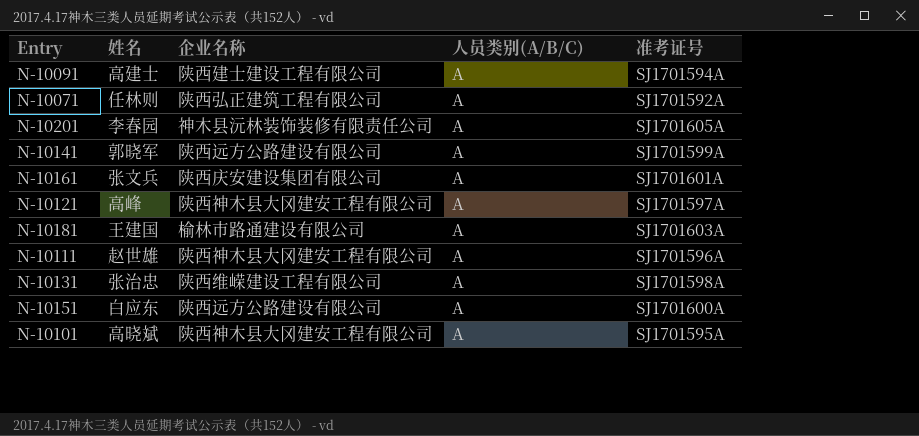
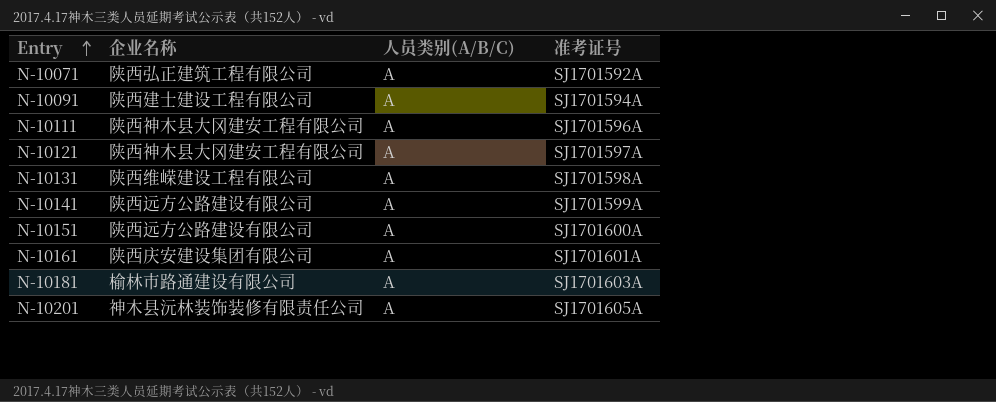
row order: none -> Entry ascending
column 姓名 | position: 2 -> none
row N-10101: 高晓斌 | 陕西神木县大冈建安工程有限公司 | A | SJ1701595A -> none

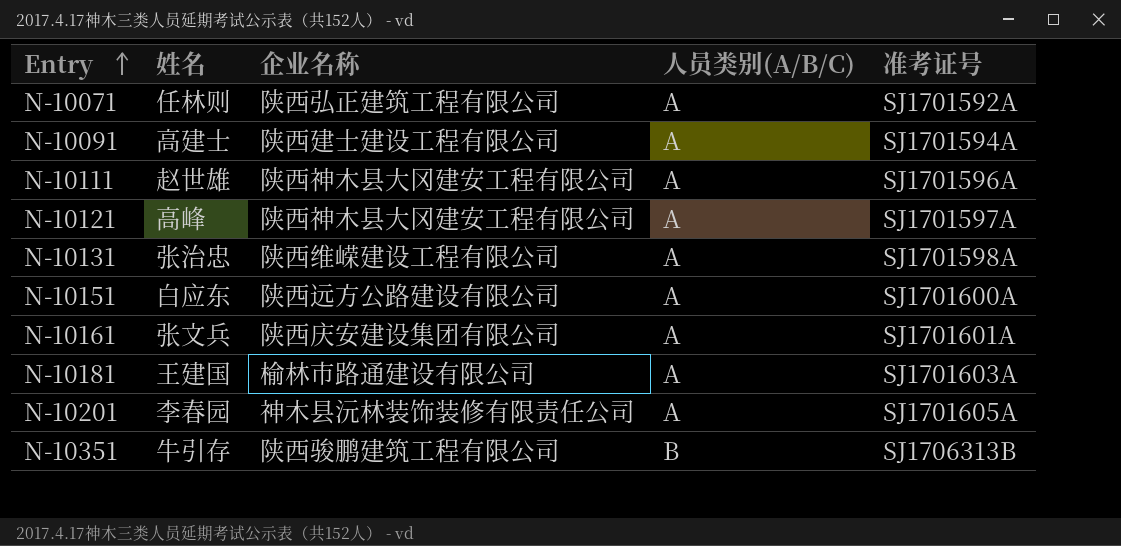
column 姓名 | position: none -> 2
row N-10141: 陕西远方公路建设有限公司 | A | SJ1701599A -> none
row N-10351: none -> 牛引存 | 陕西骏鹏建筑工程有限公司 | B | SJ1706313B

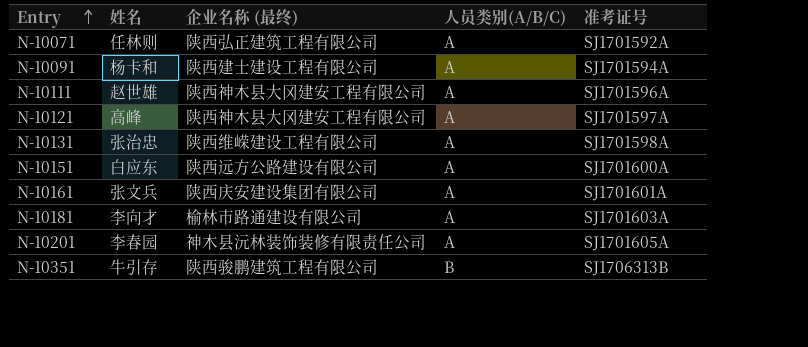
column name: 企业名称 -> 企业名称 (最终)
N-10091 | 姓名: 高建士 -> 杨卡和
N-10181 | 姓名: 王建国 -> 李向才

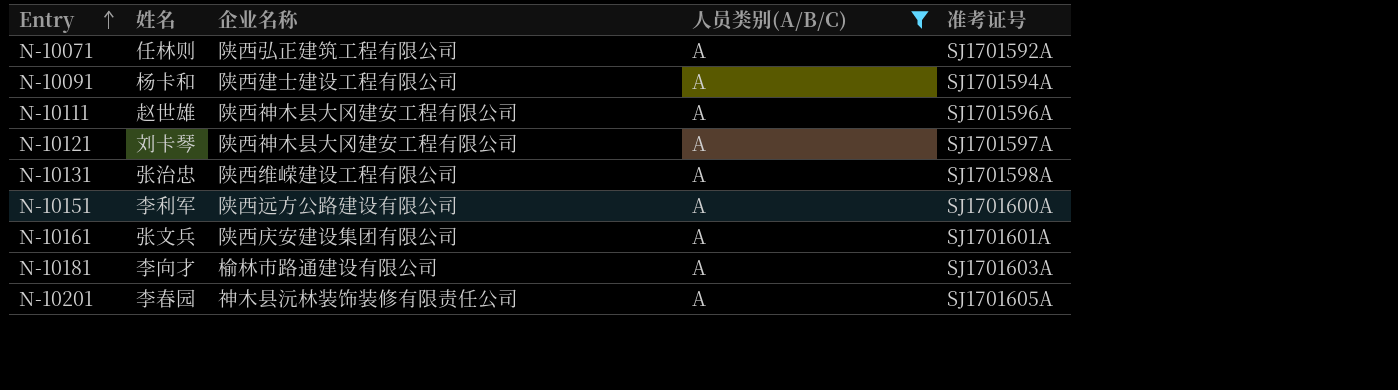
filter: none -> 人员类别(A/B/C) = A
column name: 企业名称 (最终) -> 企业名称
N-10121 | 姓名: 高峰 -> 刘卡琴
N-10151 | 姓名: 白应东 -> 李利军

